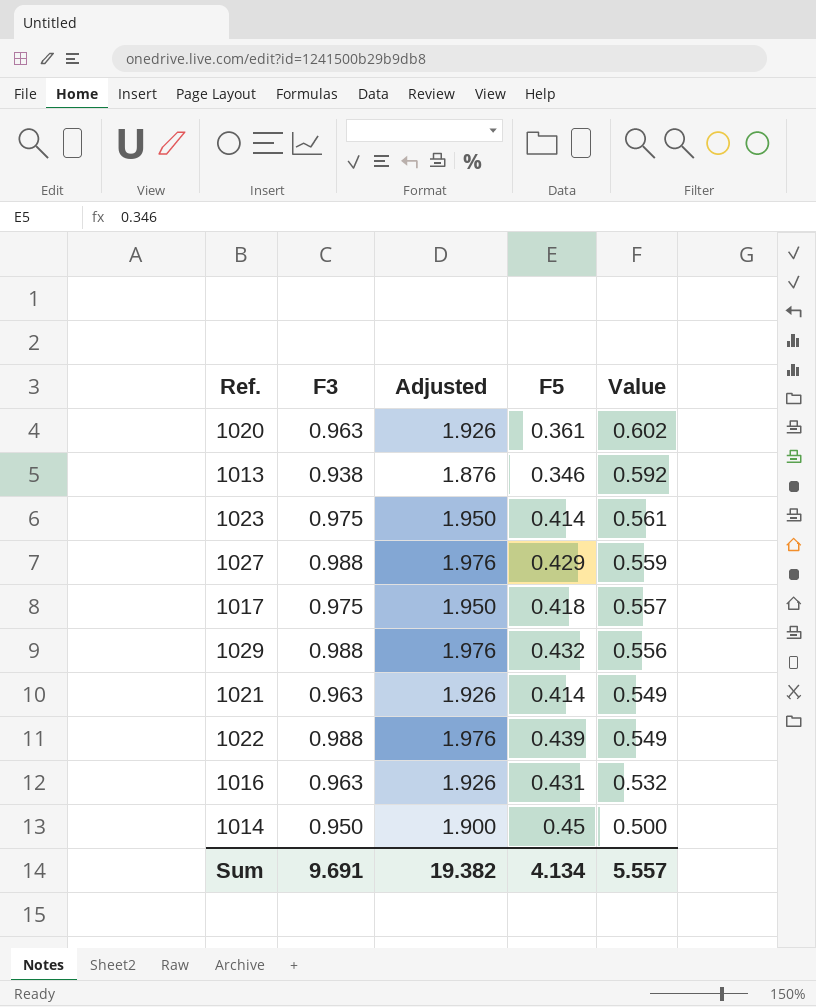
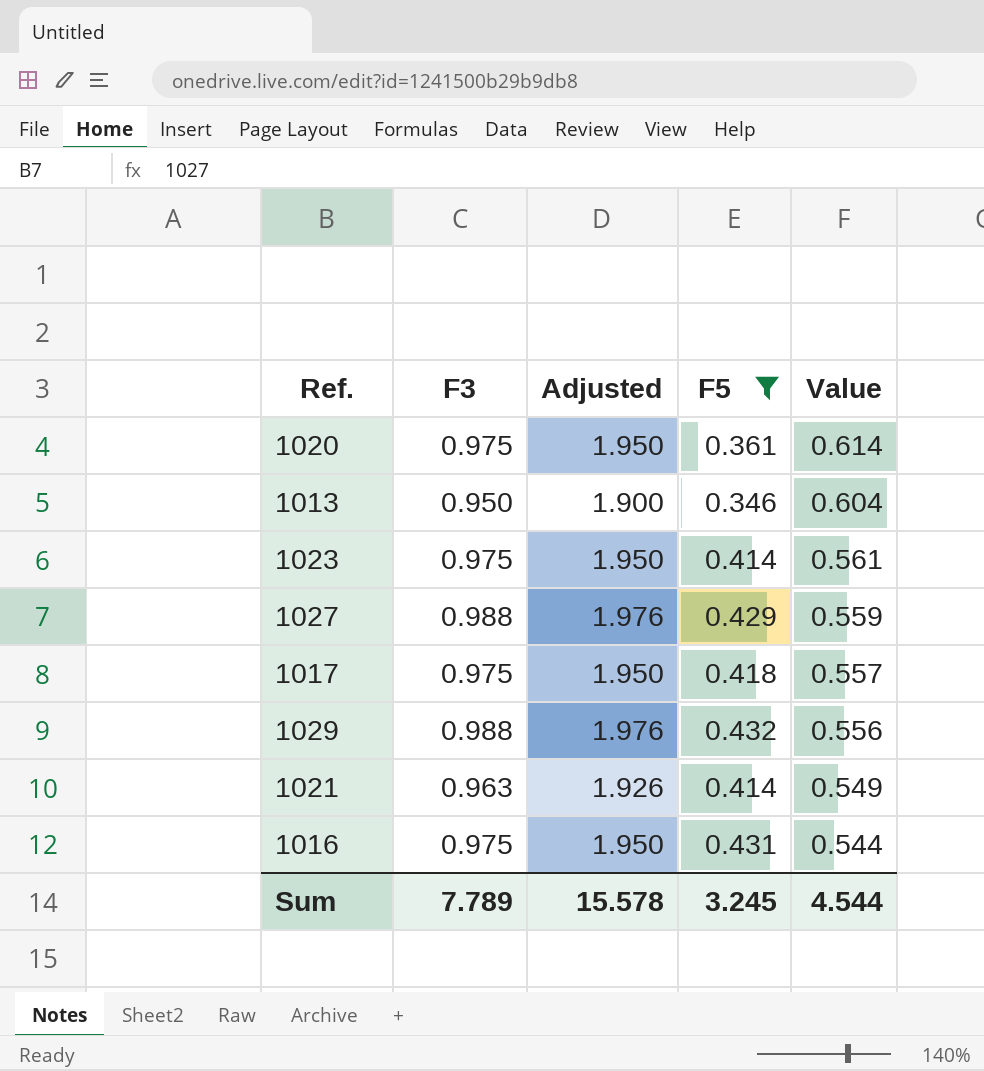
filter: none -> F5 <= 0.432
1020 | F3: 0.963 -> 0.975
1020 | Adjusted: 1.926 -> 1.950
1020 | Value: 0.602 -> 0.614
1013 | F3: 0.938 -> 0.950
1013 | Adjusted: 1.876 -> 1.900
1013 | Value: 0.592 -> 0.604
1016 | F3: 0.963 -> 0.975
1016 | Adjusted: 1.926 -> 1.950
1016 | Value: 0.532 -> 0.544
Sum | F3: 9.691 -> 7.789
Sum | Adjusted: 19.382 -> 15.578
Sum | F5: 4.134 -> 3.245
Sum | Value: 5.557 -> 4.544

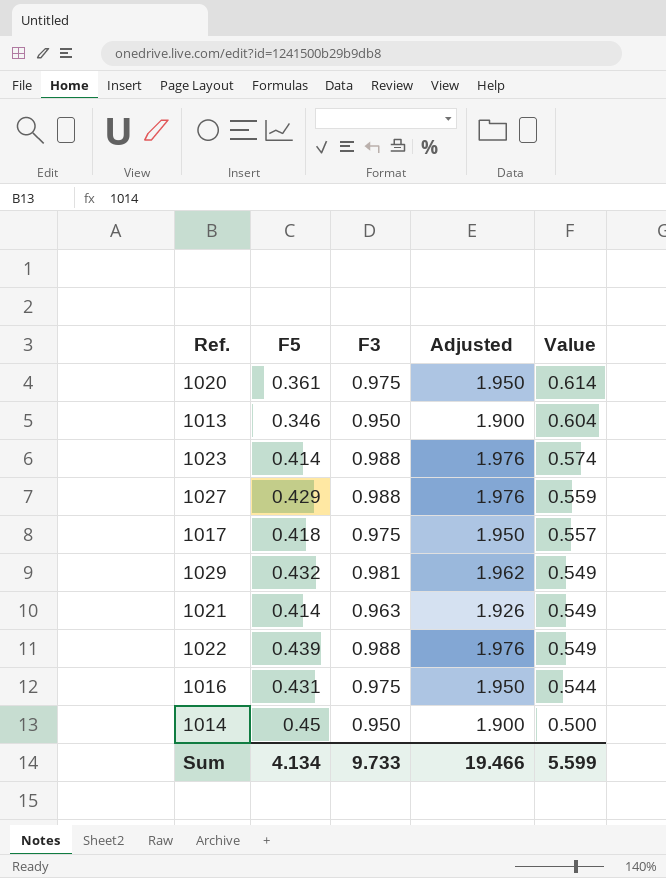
filter: F5 <= 0.432 -> none
column F5 | position: 4 -> 2
1023 | F3: 0.975 -> 0.988
1023 | Adjusted: 1.950 -> 1.976
1023 | Value: 0.561 -> 0.574
1029 | F3: 0.988 -> 0.981
1029 | Adjusted: 1.976 -> 1.962
1029 | Value: 0.556 -> 0.549
Sum | F5: 3.245 -> 4.134
Sum | F3: 7.789 -> 9.733
Sum | Adjusted: 15.578 -> 19.466
Sum | Value: 4.544 -> 5.599

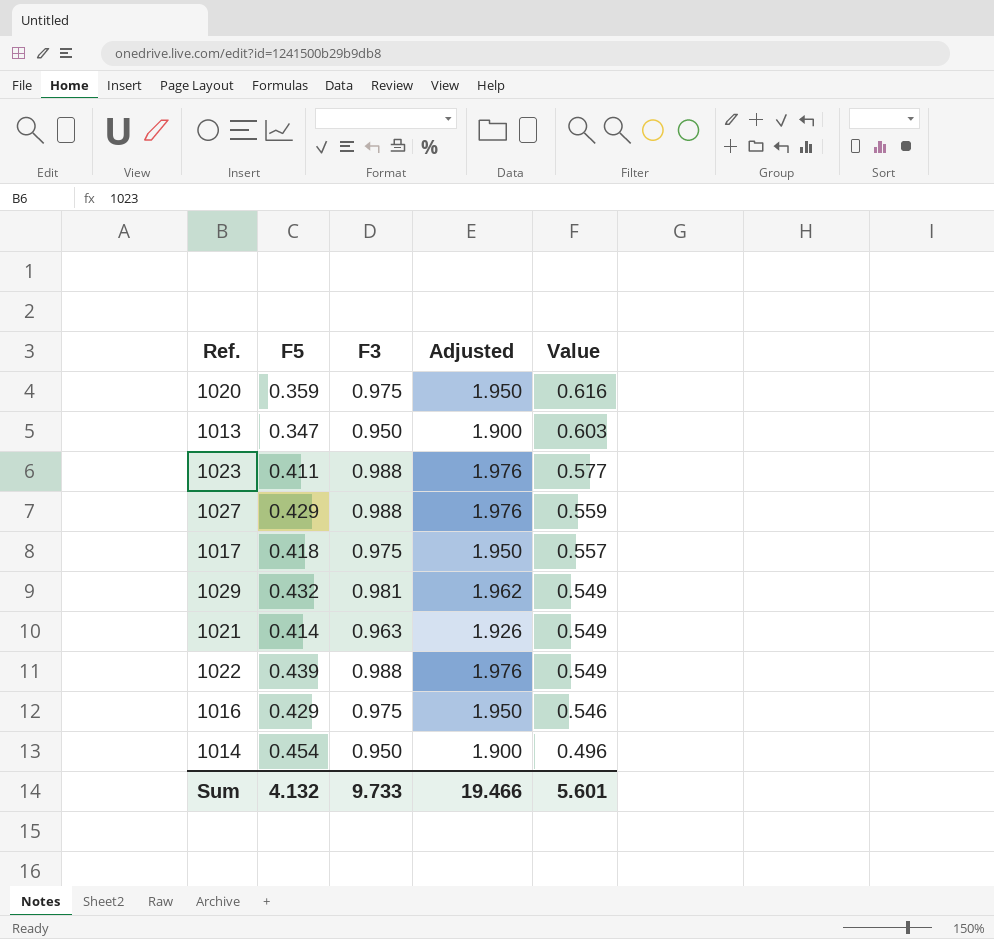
1020 | F5: 0.361 -> 0.359
1020 | Value: 0.614 -> 0.616
1013 | F5: 0.346 -> 0.347
1013 | Value: 0.604 -> 0.603
1023 | F5: 0.414 -> 0.411
1023 | Value: 0.574 -> 0.577
1016 | F5: 0.431 -> 0.429
1016 | Value: 0.544 -> 0.546
1014 | F5: 0.45 -> 0.454
1014 | Value: 0.500 -> 0.496
Sum | F5: 4.134 -> 4.132
Sum | Value: 5.599 -> 5.601

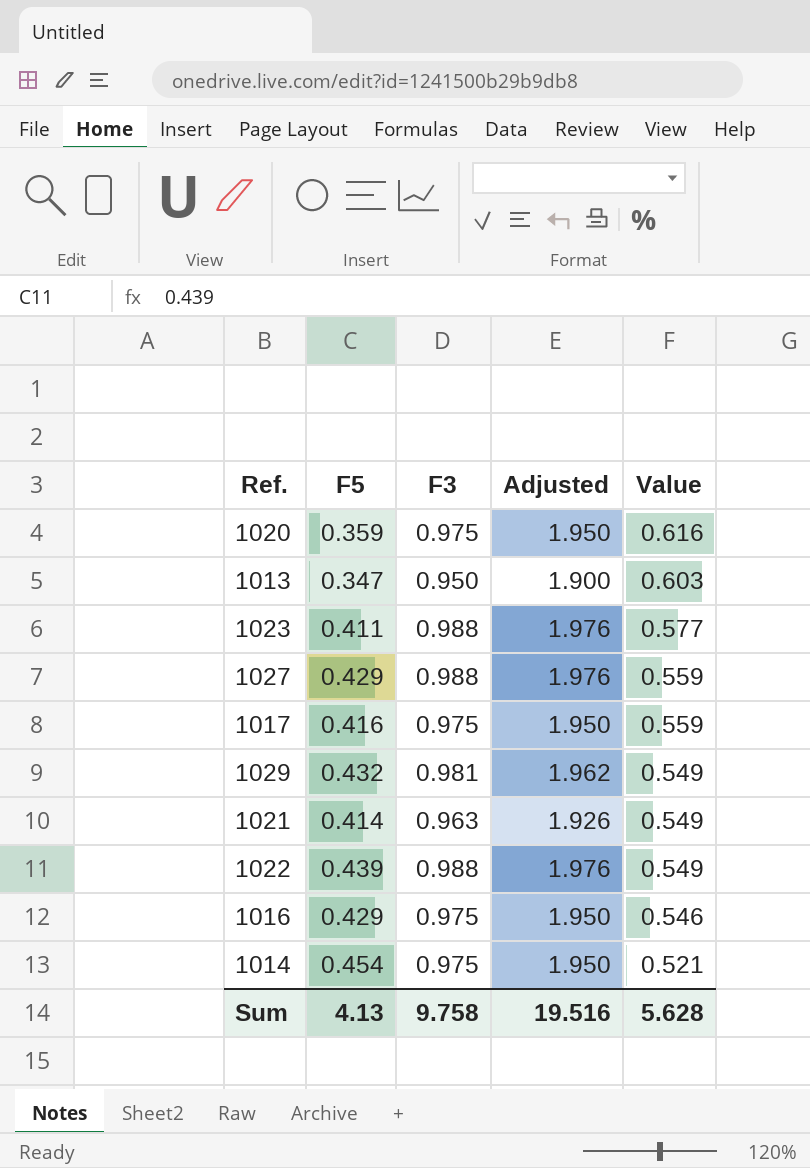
1017 | F5: 0.418 -> 0.416
1017 | Value: 0.557 -> 0.559
1014 | F3: 0.950 -> 0.975
1014 | Adjusted: 1.900 -> 1.950
1014 | Value: 0.496 -> 0.521
Sum | F5: 4.132 -> 4.13
Sum | F3: 9.733 -> 9.758
Sum | Adjusted: 19.466 -> 19.516
Sum | Value: 5.601 -> 5.628

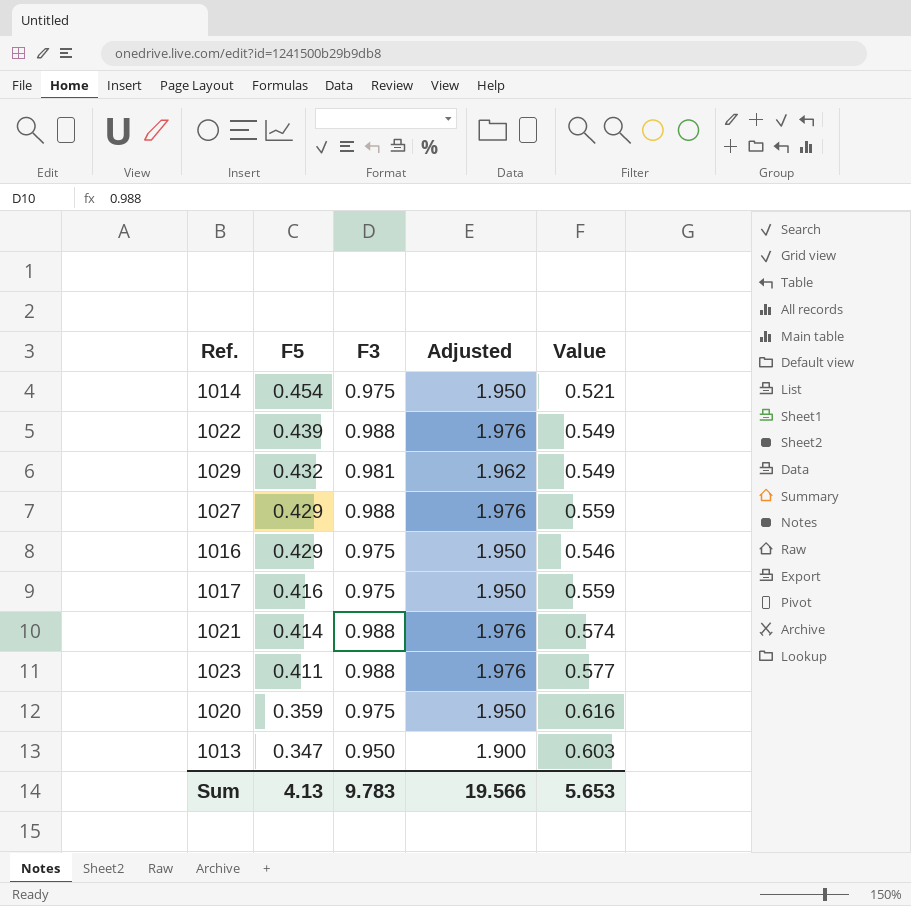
row order: Value descending -> F5 descending
1021 | F3: 0.963 -> 0.988
1021 | Adjusted: 1.926 -> 1.976
1021 | Value: 0.549 -> 0.574
Sum | F3: 9.758 -> 9.783
Sum | Adjusted: 19.516 -> 19.566
Sum | Value: 5.628 -> 5.653

